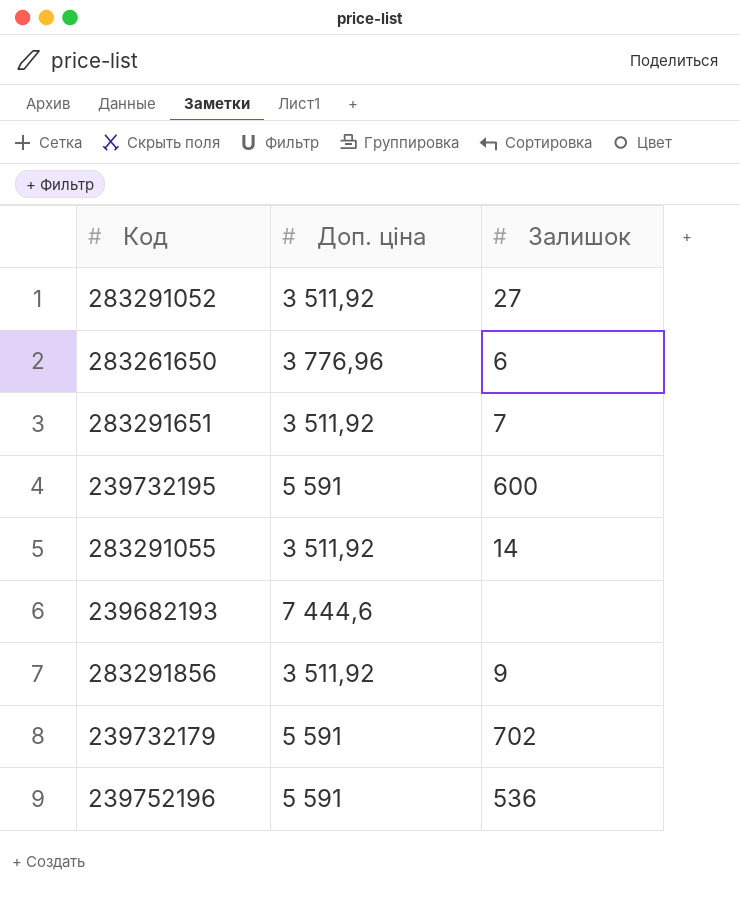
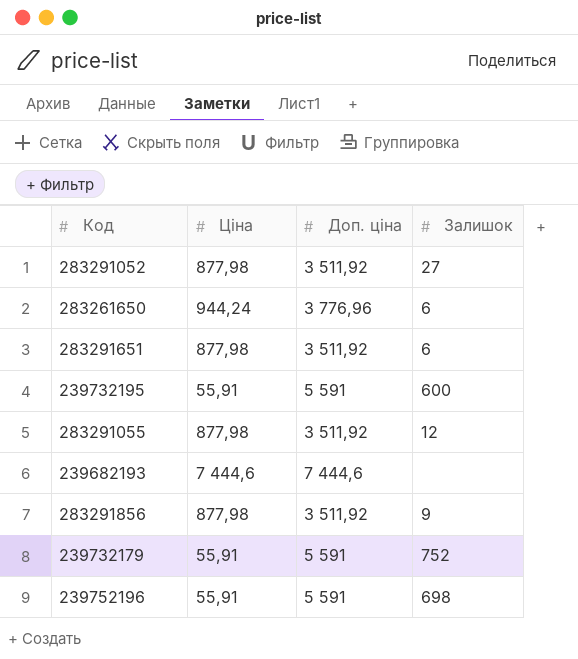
column Ціна | position: none -> 2
283291651 | Залишок: 7 -> 6
283291055 | Залишок: 14 -> 12
239732179 | Залишок: 702 -> 752
239752196 | Залишок: 536 -> 698

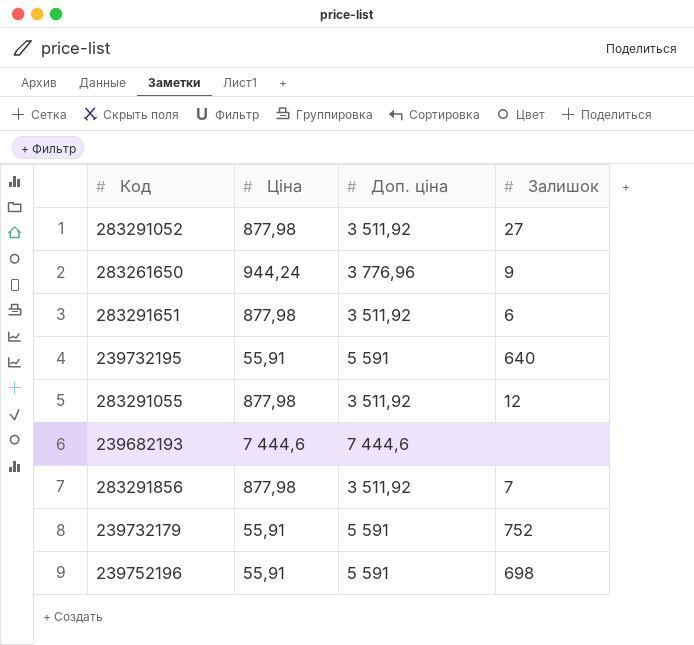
283261650 | Залишок: 6 -> 9
239732195 | Залишок: 600 -> 640
283291856 | Залишок: 9 -> 7

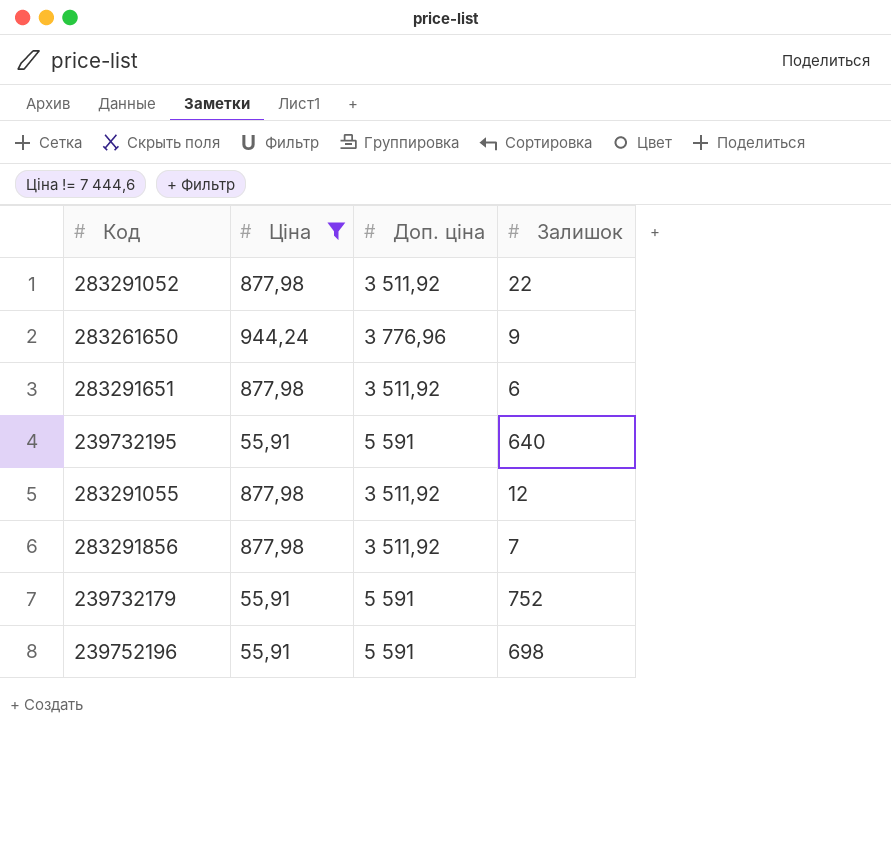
filter: none -> Ціна != 7 444,6
283291052 | Залишок: 27 -> 22

